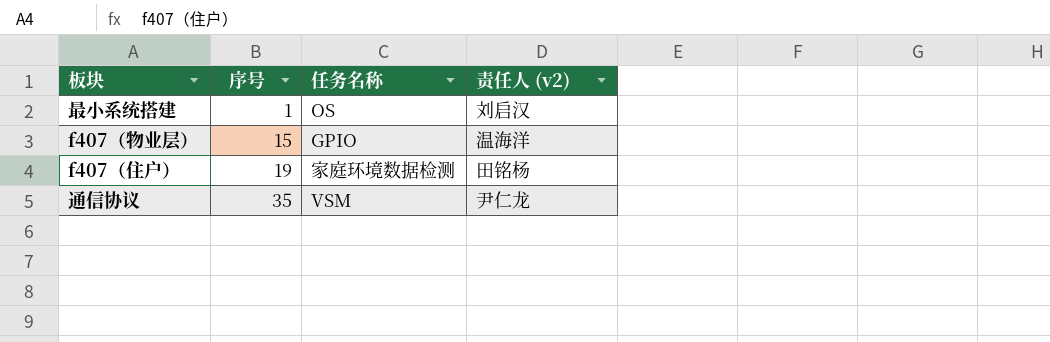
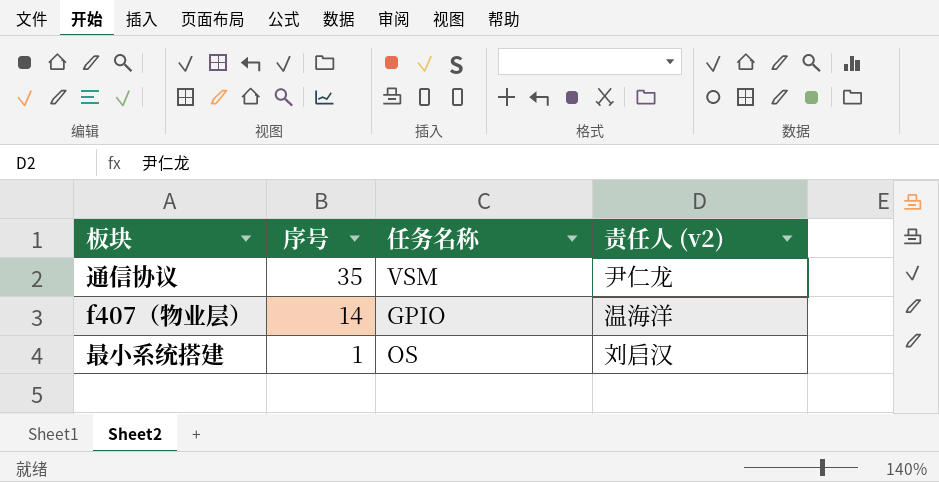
row order: 序号 ascending -> 序号 descending
row f407（住户）: 19 | 家庭环境数据检测 | 田铭杨 -> none
f407（物业层） | 序号: 15 -> 14

